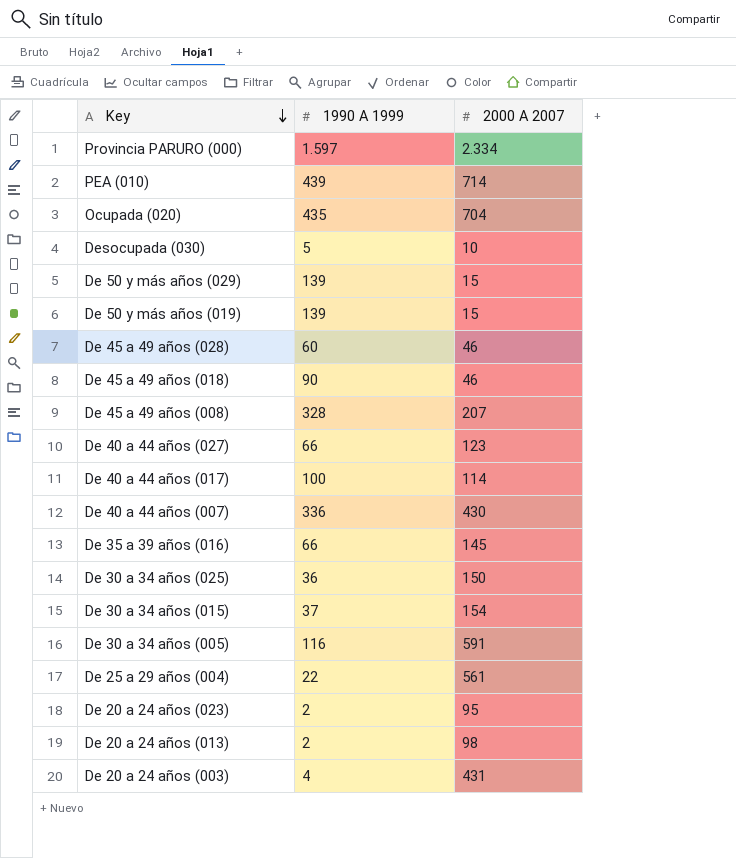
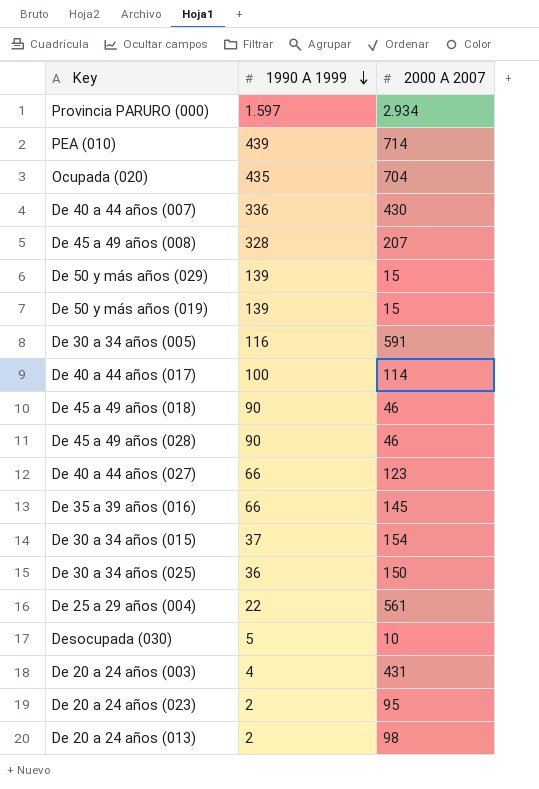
row order: Key descending -> 1990 A 1999 descending
Provincia PARURO (000) | 2000 A 2007: 2.334 -> 2.934
De 45 a 49 años (028) | 1990 A 1999: 60 -> 90

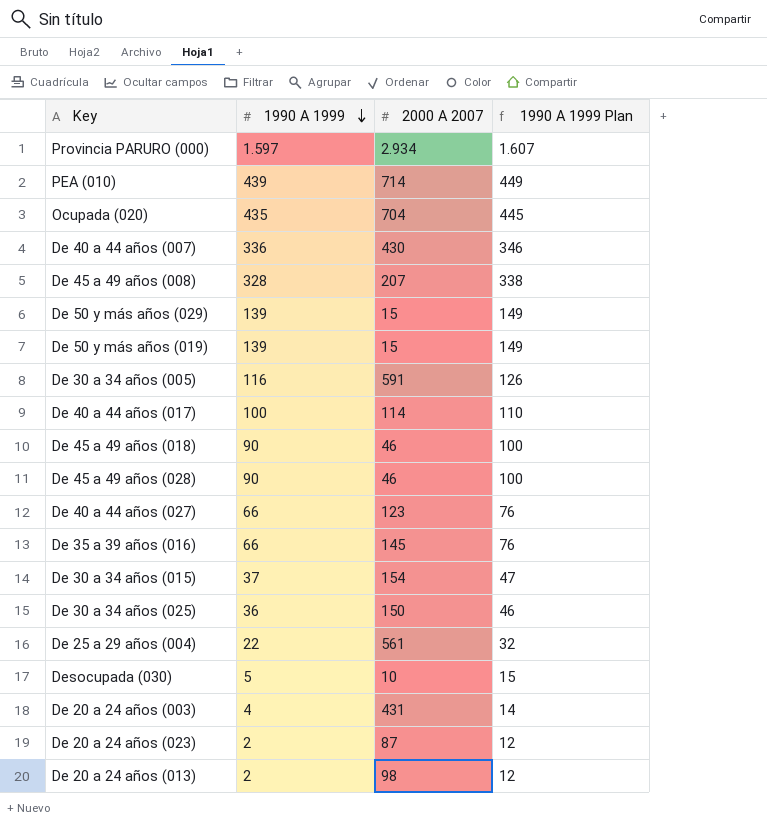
column 1990 A 1999 Plan | formula: none -> [1990 A 1999] + 10
De 20 a 24 años (023) | 2000 A 2007: 95 -> 87

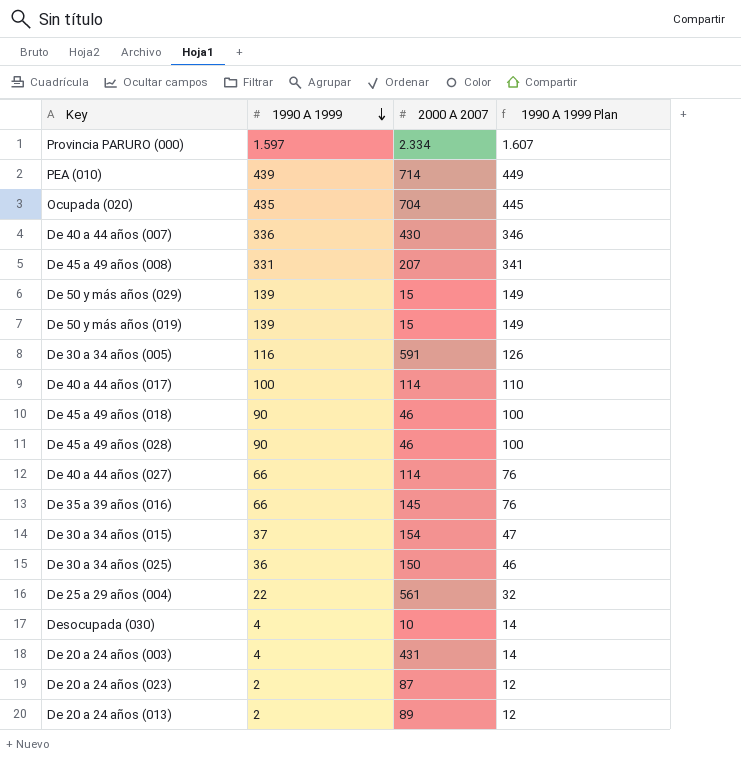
Provincia PARURO (000) | 2000 A 2007: 2.934 -> 2.334
De 45 a 49 años (008) | 1990 A 1999: 328 -> 331
De 45 a 49 años (008) | 1990 A 1999 Plan: 338 -> 341
De 40 a 44 años (027) | 2000 A 2007: 123 -> 114
Desocupada (030) | 1990 A 1999: 5 -> 4
Desocupada (030) | 1990 A 1999 Plan: 15 -> 14
De 20 a 24 años (013) | 2000 A 2007: 98 -> 89

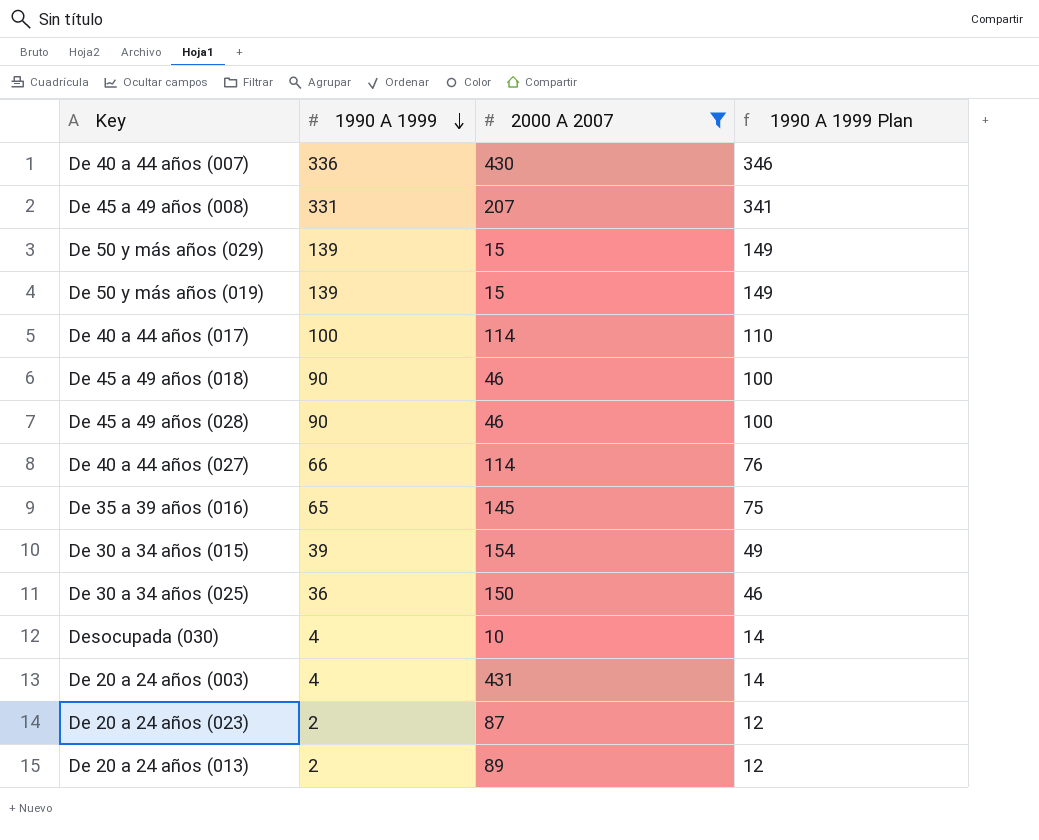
filter: none -> 2000 A 2007 <= 431
De 35 a 39 años (016) | 1990 A 1999: 66 -> 65
De 35 a 39 años (016) | 1990 A 1999 Plan: 76 -> 75
De 30 a 34 años (015) | 1990 A 1999: 37 -> 39
De 30 a 34 años (015) | 1990 A 1999 Plan: 47 -> 49

